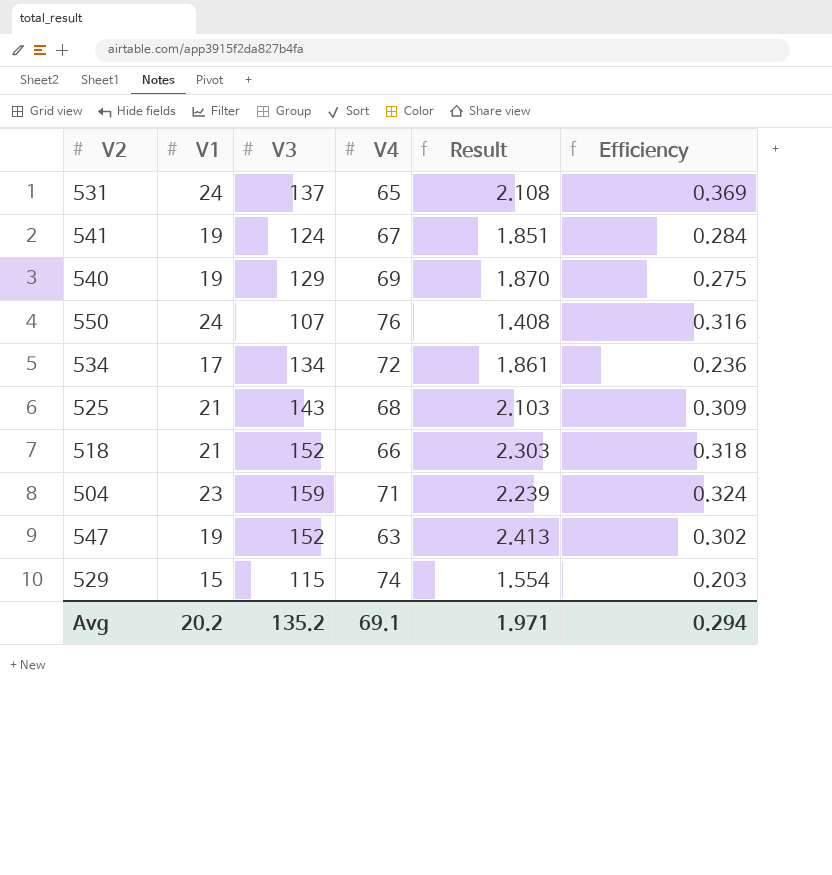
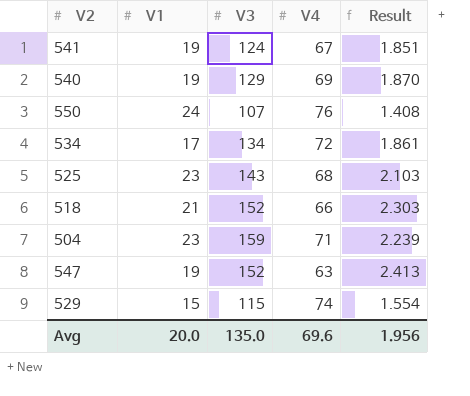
column Efficiency | formula: [V1] / [V4] -> none
row 531: 24 | 137 | 65 | 2.108 | 0.369 -> none
525 | V1: 21 -> 23
Avg | V1: 20.2 -> 20.0
Avg | V3: 135.2 -> 135.0
Avg | V4: 69.1 -> 69.6
Avg | Result: 1.971 -> 1.956

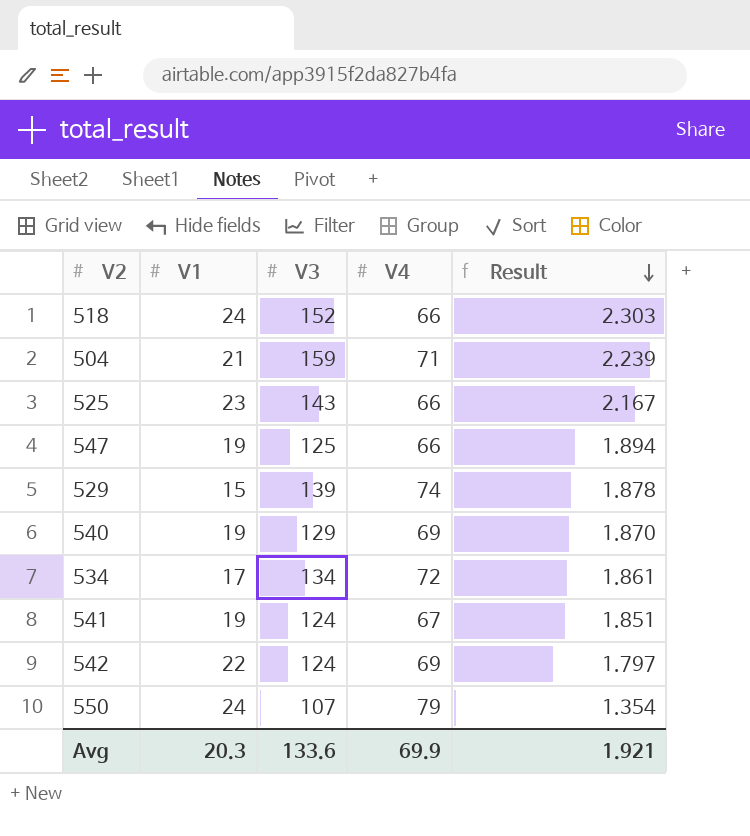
row order: none -> Result descending
518 | V1: 21 -> 24
504 | V1: 23 -> 21
525 | V4: 68 -> 66
525 | Result: 2.103 -> 2.167
547 | V3: 152 -> 125
547 | V4: 63 -> 66
547 | Result: 2.413 -> 1.894
529 | V3: 115 -> 139
529 | Result: 1.554 -> 1.878
row 542: none -> 22 | 124 | 69 | 1.797
550 | V4: 76 -> 79
550 | Result: 1.408 -> 1.354
Avg | V1: 20.0 -> 20.3
Avg | V3: 135.0 -> 133.6
Avg | V4: 69.6 -> 69.9
Avg | Result: 1.956 -> 1.921

